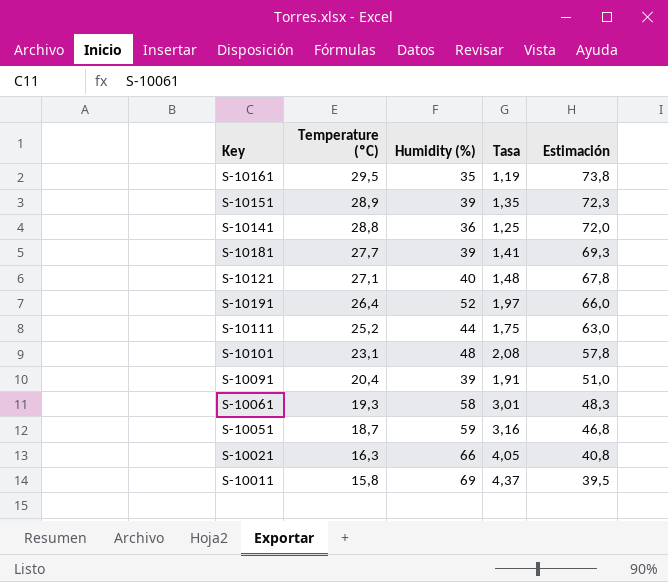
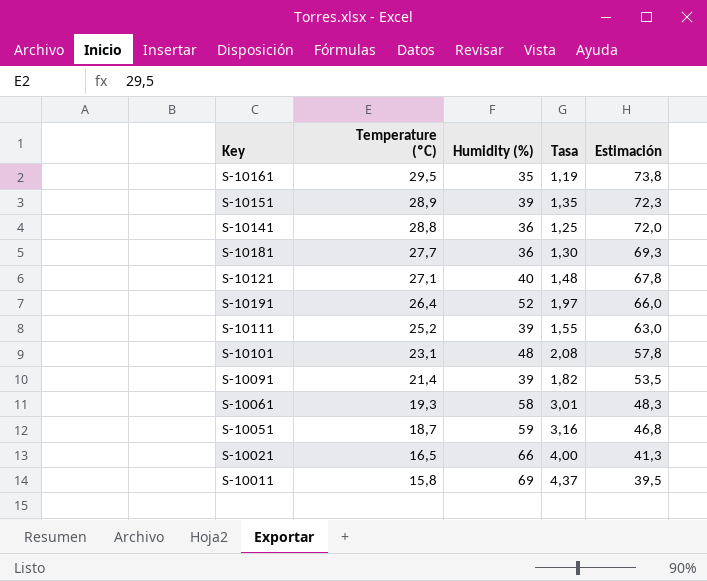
S-10181 | Humidity (%): 39 -> 36
S-10181 | Tasa: 1,41 -> 1,30
S-10111 | Humidity (%): 44 -> 39
S-10111 | Tasa: 1,75 -> 1,55
S-10091 | Temperature (ºC): 20,4 -> 21,4
S-10091 | Tasa: 1,91 -> 1,82
S-10091 | Estimación: 51,0 -> 53,5
S-10021 | Temperature (ºC): 16,3 -> 16,5
S-10021 | Tasa: 4,05 -> 4,00
S-10021 | Estimación: 40,8 -> 41,3

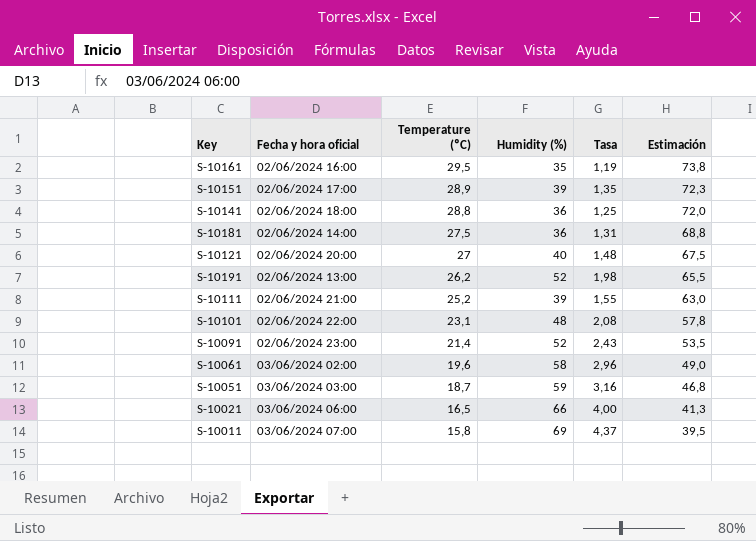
column Fecha y hora oficial | position: none -> 2
S-10181 | Temperature (ºC): 27,7 -> 27,5
S-10181 | Tasa: 1,30 -> 1,31
S-10181 | Estimación: 69,3 -> 68,8
S-10121 | Temperature (ºC): 27,1 -> 27
S-10121 | Estimación: 67,8 -> 67,5
S-10191 | Temperature (ºC): 26,4 -> 26,2
S-10191 | Tasa: 1,97 -> 1,98
S-10191 | Estimación: 66,0 -> 65,5
S-10091 | Humidity (%): 39 -> 52
S-10091 | Tasa: 1,82 -> 2,43
S-10061 | Temperature (ºC): 19,3 -> 19,6
S-10061 | Tasa: 3,01 -> 2,96
S-10061 | Estimación: 48,3 -> 49,0

